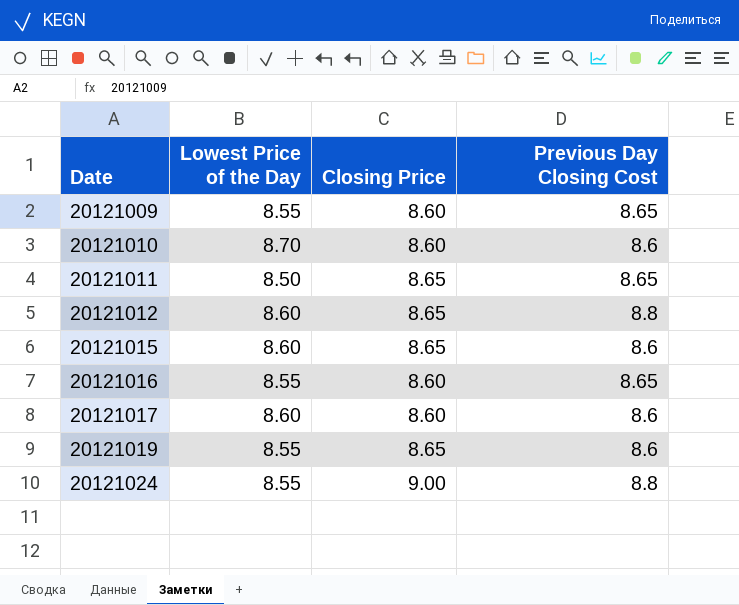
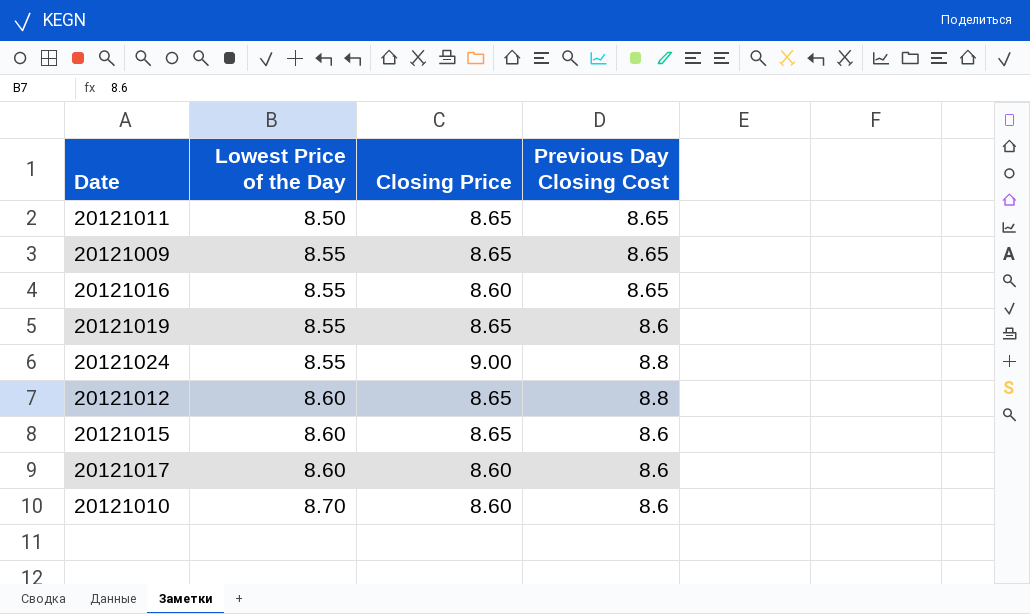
row order: Date ascending -> Lowest Price of the Day ascending
20121009 | Closing Price: 8.60 -> 8.65

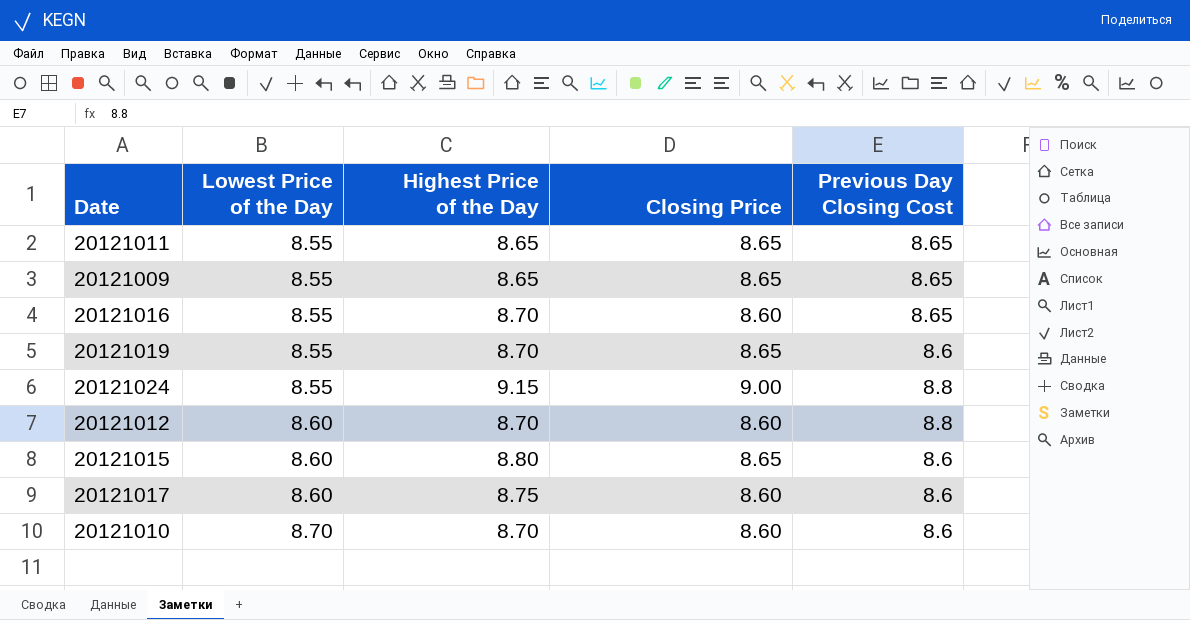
column Highest Price of the Day | position: none -> 3
20121011 | Lowest Price of the Day: 8.50 -> 8.55
20121012 | Closing Price: 8.65 -> 8.60

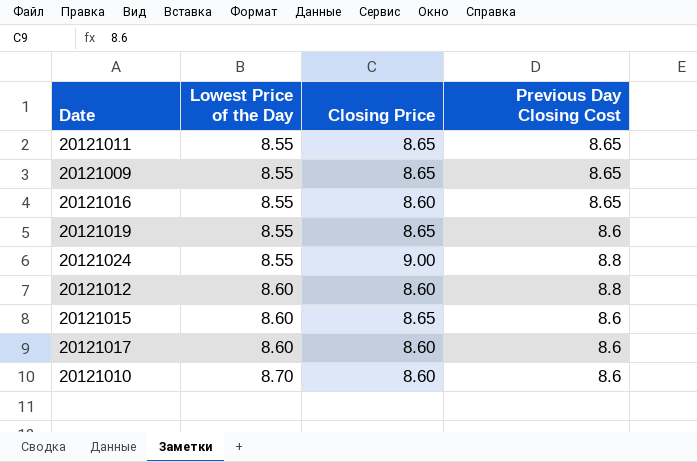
column Highest Price of the Day | position: 3 -> none

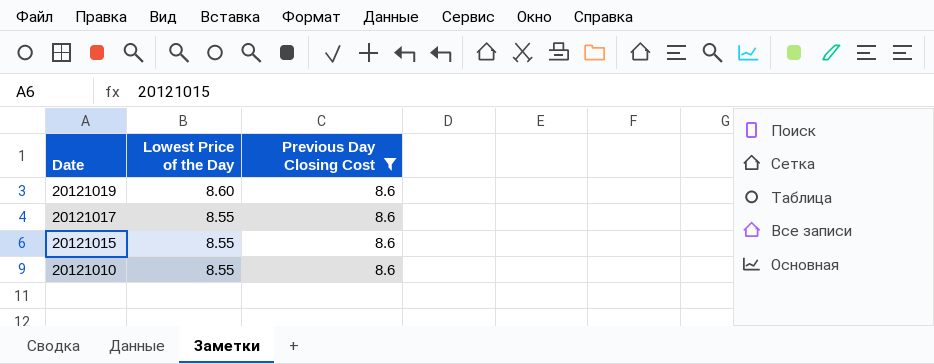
filter: none -> Previous Day Closing Cost = 8.6
row order: Lowest Price of the Day ascending -> Date descending
column Closing Price | position: 3 -> none
20121019 | Lowest Price of the Day: 8.55 -> 8.60
20121017 | Lowest Price of the Day: 8.60 -> 8.55
20121015 | Lowest Price of the Day: 8.60 -> 8.55
20121010 | Lowest Price of the Day: 8.70 -> 8.55

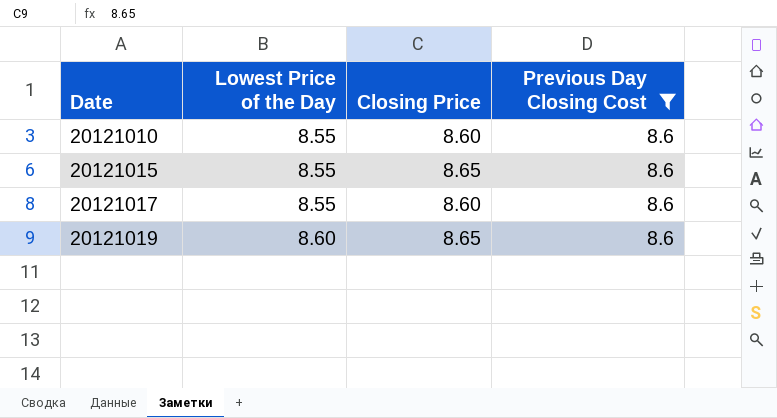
row order: Date descending -> Date ascending
column Closing Price | position: none -> 3

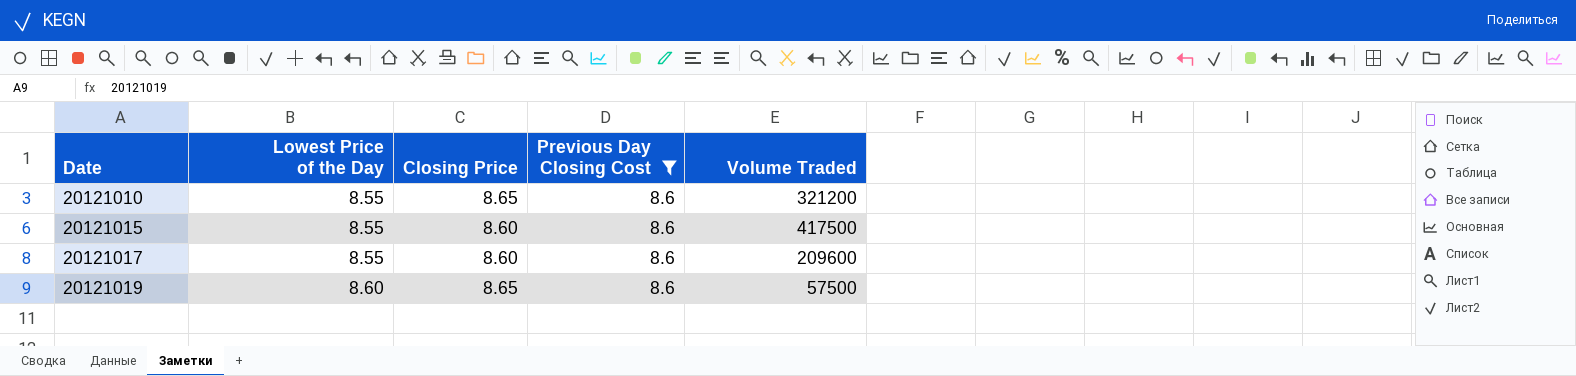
column Volume Traded | position: none -> 5
20121010 | Closing Price: 8.60 -> 8.65
20121015 | Closing Price: 8.65 -> 8.60

